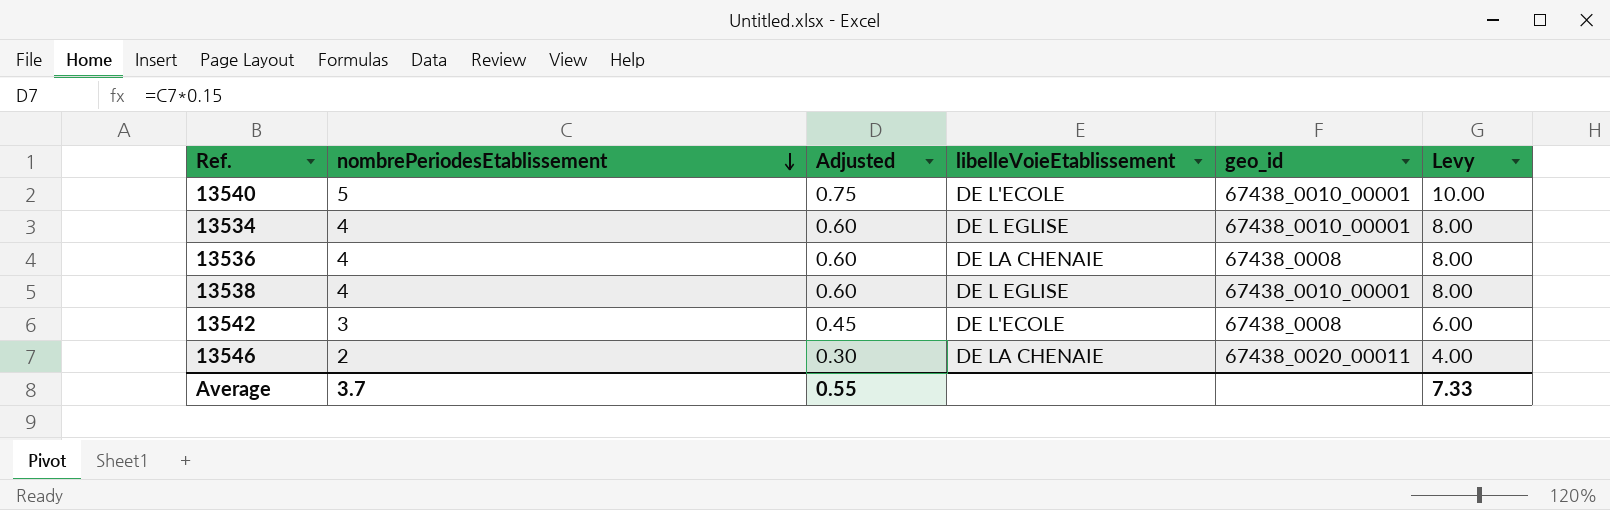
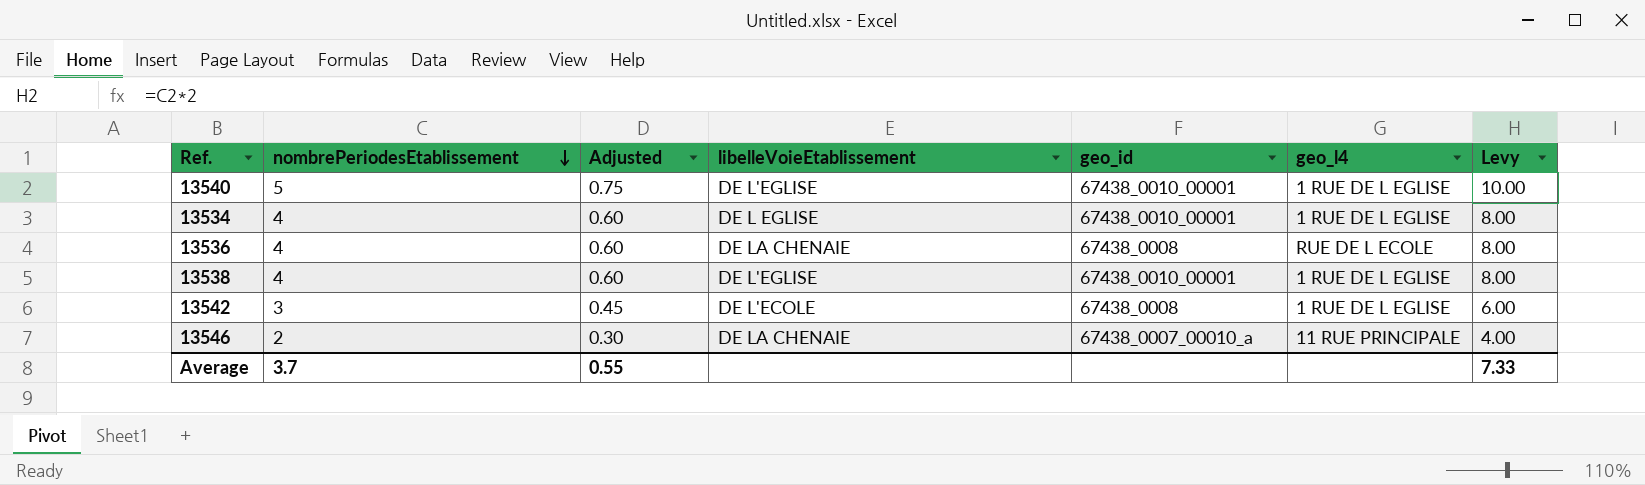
column geo_l4 | position: none -> 6
13540 | libelleVoieEtablissement: DE L'ECOLE -> DE L'EGLISE
13538 | libelleVoieEtablissement: DE L EGLISE -> DE L'EGLISE
13546 | geo_id: 67438_0020_00011 -> 67438_0007_00010_a

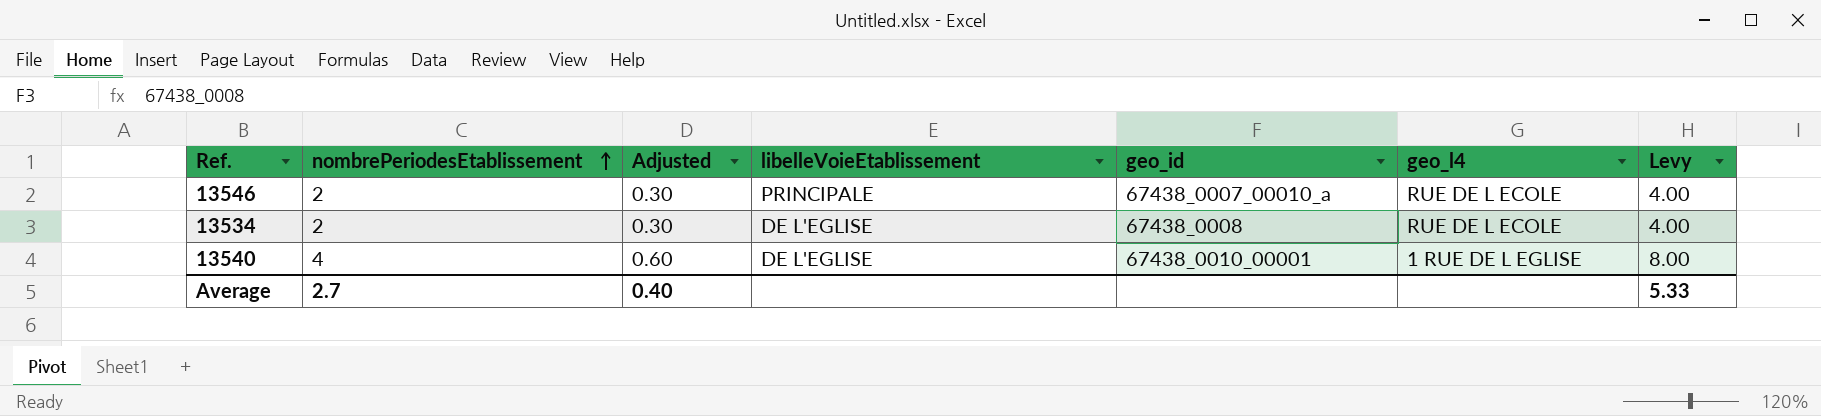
row order: nombrePeriodesEtablissement descending -> nombrePeriodesEtablissement ascending
row 13536: 4 | 0.60 | DE LA CHENAIE | 67438_0008 | RUE DE L ECOLE | 8.00 -> none
row 13538: 4 | 0.60 | DE L'EGLISE | 67438_0010_00001 | 1 RUE DE L EGLISE | 8.00 -> none
row 13542: 3 | 0.45 | DE L'ECOLE | 67438_0008 | 1 RUE DE L EGLISE | 6.00 -> none
13546 | libelleVoieEtablissement: DE LA CHENAIE -> PRINCIPALE
13546 | geo_l4: 11 RUE PRINCIPALE -> RUE DE L ECOLE
13534 | nombrePeriodesEtablissement: 4 -> 2
13534 | Adjusted: 0.60 -> 0.30
13534 | libelleVoieEtablissement: DE L EGLISE -> DE L'EGLISE
13534 | geo_id: 67438_0010_00001 -> 67438_0008
13534 | geo_l4: 1 RUE DE L EGLISE -> RUE DE L ECOLE
13534 | Levy: 8.00 -> 4.00
13540 | nombrePeriodesEtablissement: 5 -> 4
13540 | Adjusted: 0.75 -> 0.60
13540 | Levy: 10.00 -> 8.00
Average | nombrePeriodesEtablissement: 3.7 -> 2.7
Average | Adjusted: 0.55 -> 0.40
Average | Levy: 7.33 -> 5.33

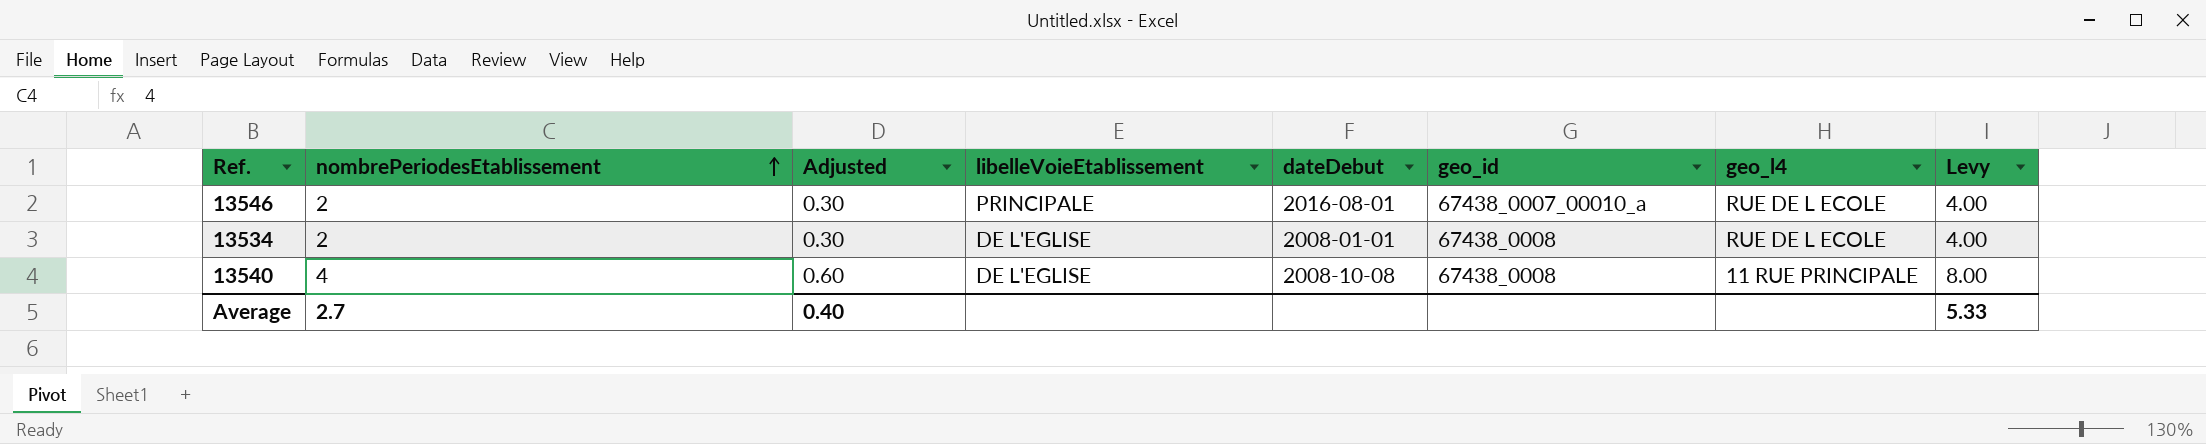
column dateDebut | position: none -> 5
13540 | geo_id: 67438_0010_00001 -> 67438_0008
13540 | geo_l4: 1 RUE DE L EGLISE -> 11 RUE PRINCIPALE

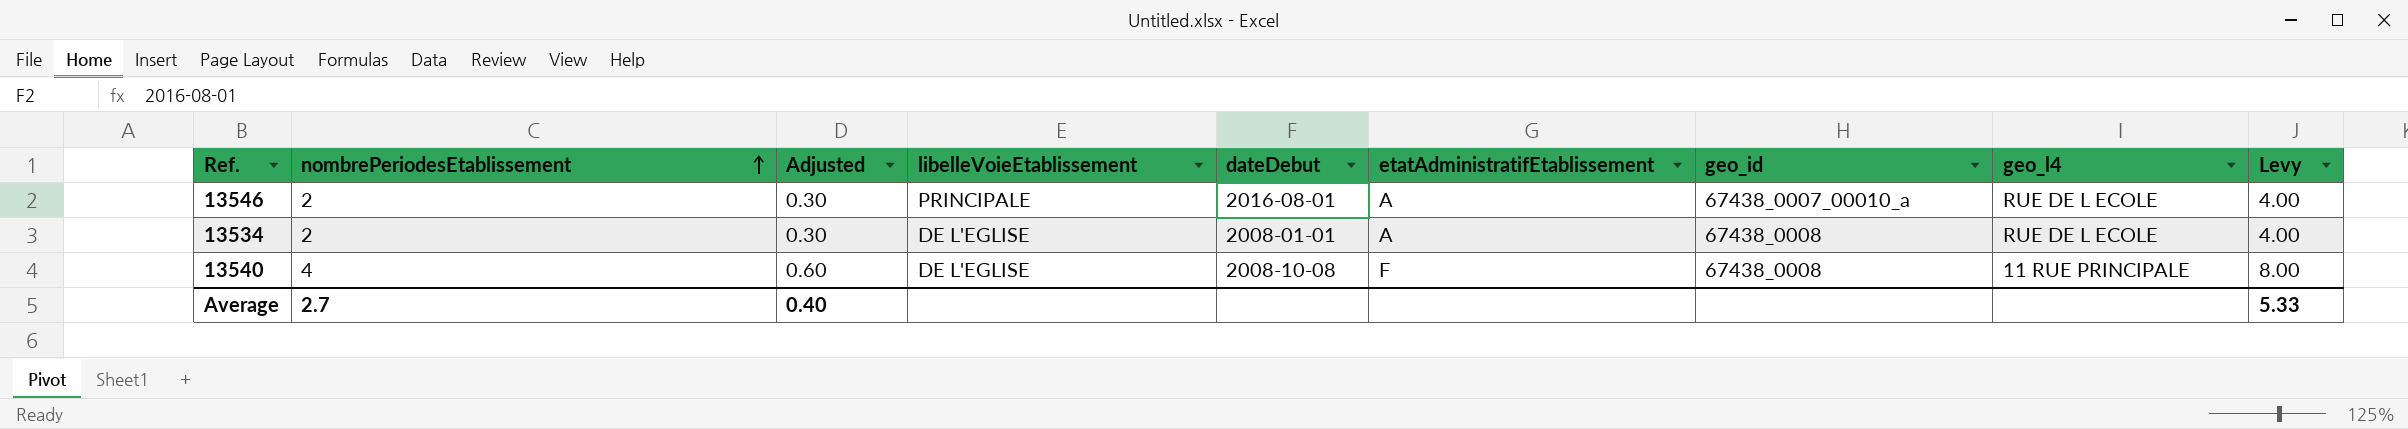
column etatAdministratifEtablissement | position: none -> 6

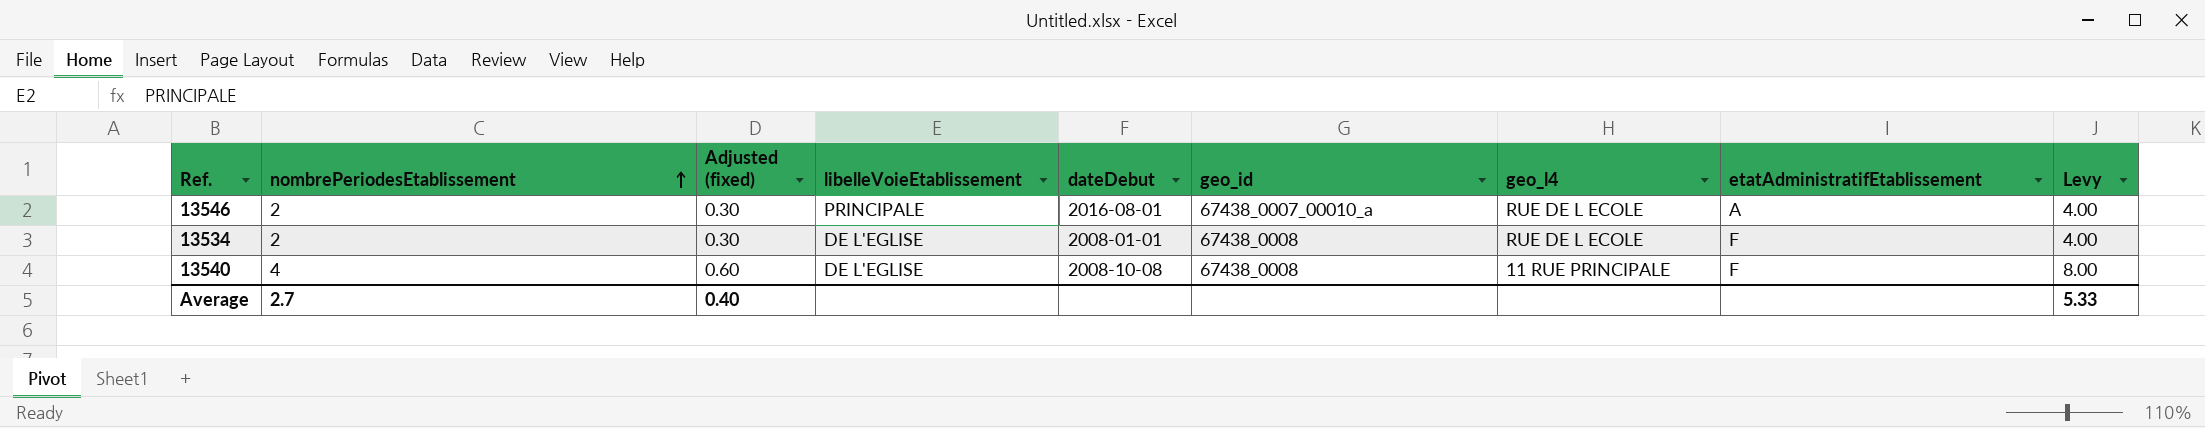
column name: Adjusted -> Adjusted (fixed)
column etatAdministratifEtablissement | position: 6 -> 8
13534 | etatAdministratifEtablissement: A -> F

